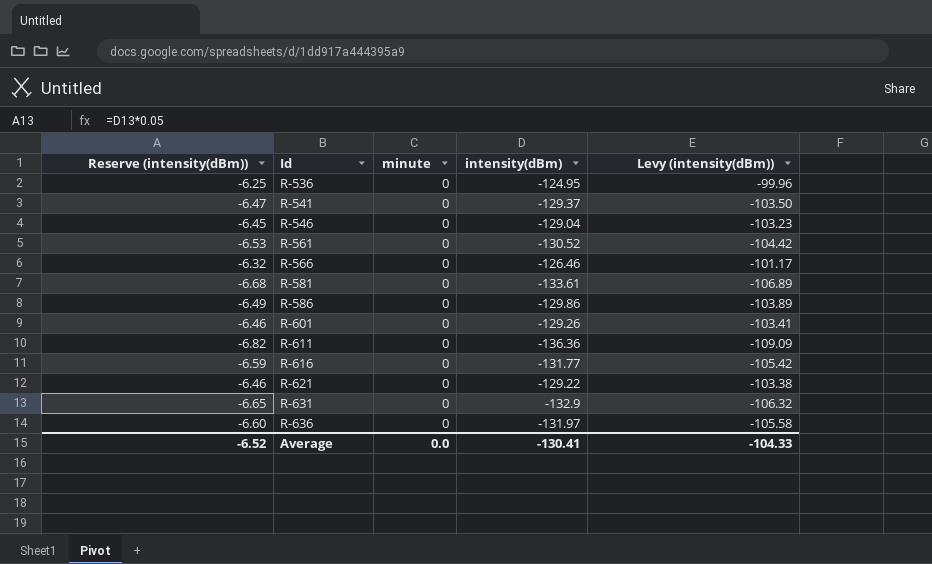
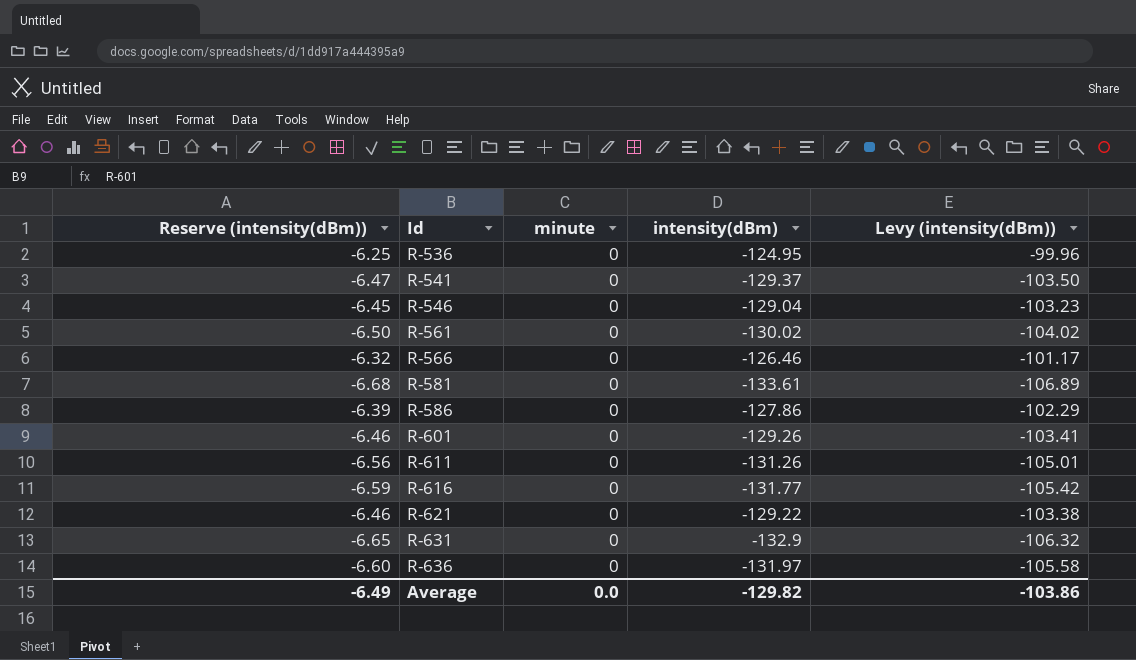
R-561 | Reserve (intensity(dBm)): -6.53 -> -6.50
R-561 | intensity(dBm): -130.52 -> -130.02
R-561 | Levy (intensity(dBm)): -104.42 -> -104.02
R-586 | Reserve (intensity(dBm)): -6.49 -> -6.39
R-586 | intensity(dBm): -129.86 -> -127.86
R-586 | Levy (intensity(dBm)): -103.89 -> -102.29
R-611 | Reserve (intensity(dBm)): -6.82 -> -6.56
R-611 | intensity(dBm): -136.36 -> -131.26
R-611 | Levy (intensity(dBm)): -109.09 -> -105.01
Average | Reserve (intensity(dBm)): -6.52 -> -6.49
Average | intensity(dBm): -130.41 -> -129.82
Average | Levy (intensity(dBm)): -104.33 -> -103.86

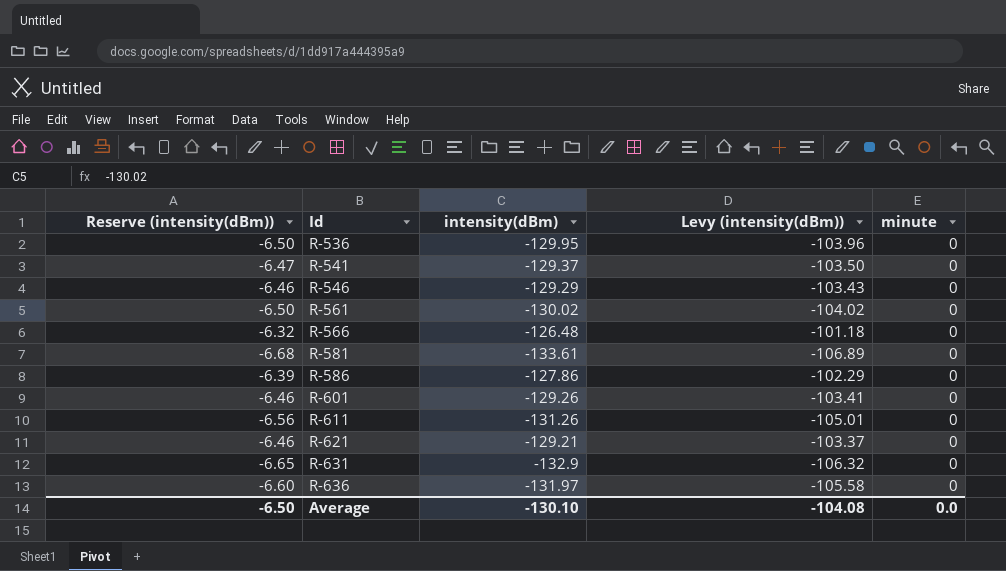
column minute | position: 3 -> 5
row R-616: -6.59 | 0 | -131.77 | -105.42 -> none
R-536 | Reserve (intensity(dBm)): -6.25 -> -6.50
R-536 | intensity(dBm): -124.95 -> -129.95
R-536 | Levy (intensity(dBm)): -99.96 -> -103.96
R-546 | Reserve (intensity(dBm)): -6.45 -> -6.46
R-546 | intensity(dBm): -129.04 -> -129.29
R-546 | Levy (intensity(dBm)): -103.23 -> -103.43
R-566 | intensity(dBm): -126.46 -> -126.48
R-566 | Levy (intensity(dBm)): -101.17 -> -101.18
R-621 | intensity(dBm): -129.22 -> -129.21
R-621 | Levy (intensity(dBm)): -103.38 -> -103.37
Average | Reserve (intensity(dBm)): -6.49 -> -6.50
Average | intensity(dBm): -129.82 -> -130.10
Average | Levy (intensity(dBm)): -103.86 -> -104.08

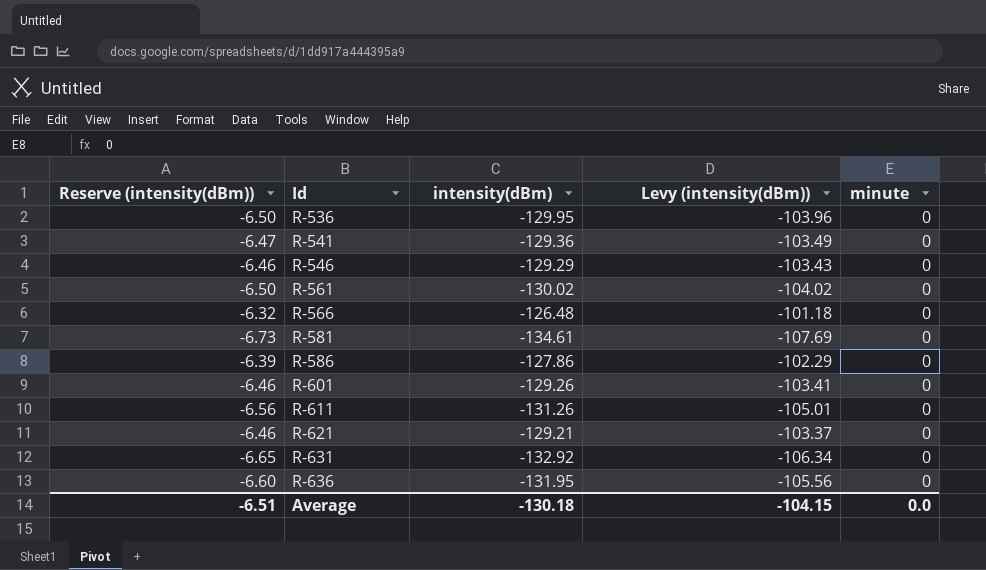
R-541 | intensity(dBm): -129.37 -> -129.36
R-541 | Levy (intensity(dBm)): -103.50 -> -103.49
R-581 | Reserve (intensity(dBm)): -6.68 -> -6.73
R-581 | intensity(dBm): -133.61 -> -134.61
R-581 | Levy (intensity(dBm)): -106.89 -> -107.69
R-631 | intensity(dBm): -132.9 -> -132.92
R-631 | Levy (intensity(dBm)): -106.32 -> -106.34
R-636 | intensity(dBm): -131.97 -> -131.95
R-636 | Levy (intensity(dBm)): -105.58 -> -105.56
Average | Reserve (intensity(dBm)): -6.50 -> -6.51
Average | intensity(dBm): -130.10 -> -130.18
Average | Levy (intensity(dBm)): -104.08 -> -104.15

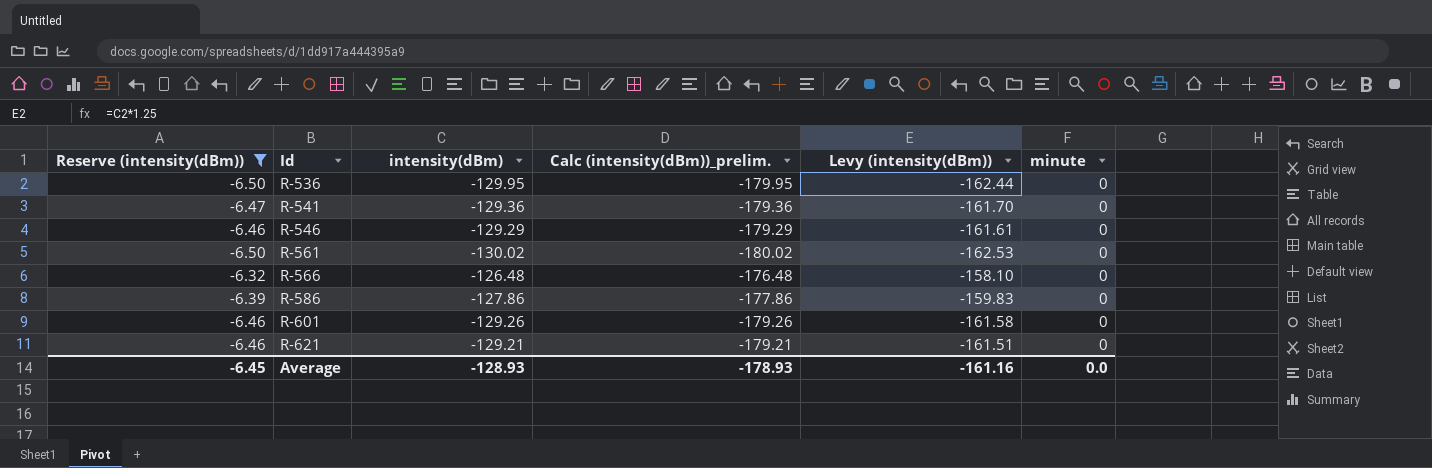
filter: none -> Reserve (intensity(dBm)) >= -6.50
column Calc (intensity(dBm))_prelim. | formula: none -> [intensity(dBm)] - 50
column Levy (intensity(dBm)) | formula: [intensity(dBm)] * 0.8 -> [intensity(dBm)] * 1.25
Average | Reserve (intensity(dBm)): -6.51 -> -6.45
Average | intensity(dBm): -130.18 -> -128.93
Average | Levy (intensity(dBm)): -104.15 -> -161.16

